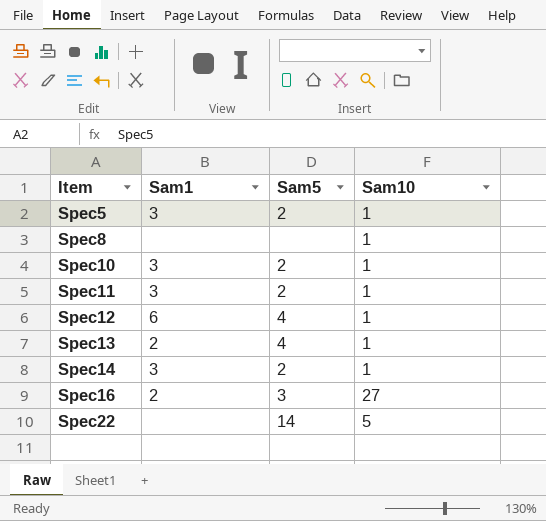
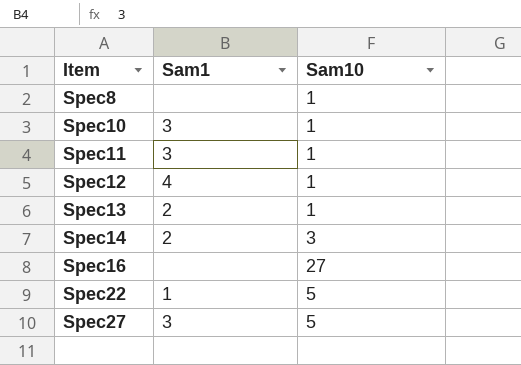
column Sam5 | position: 3 -> none
row Spec5: 3 | 2 | 1 -> none
Spec12 | Sam1: 6 -> 4
Spec14 | Sam1: 3 -> 2
Spec14 | Sam10: 1 -> 3
Spec16 | Sam1: 2 -> none
Spec22 | Sam1: none -> 1
row Spec27: none -> 3 | 5

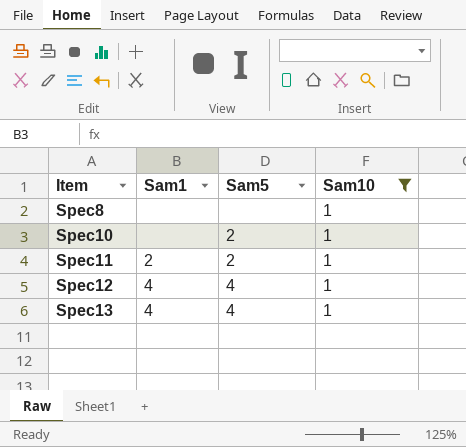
filter: none -> Sam10 = 1
column Sam5 | position: none -> 3
Spec10 | Sam1: 3 -> none
Spec11 | Sam1: 3 -> 2
Spec13 | Sam1: 2 -> 4

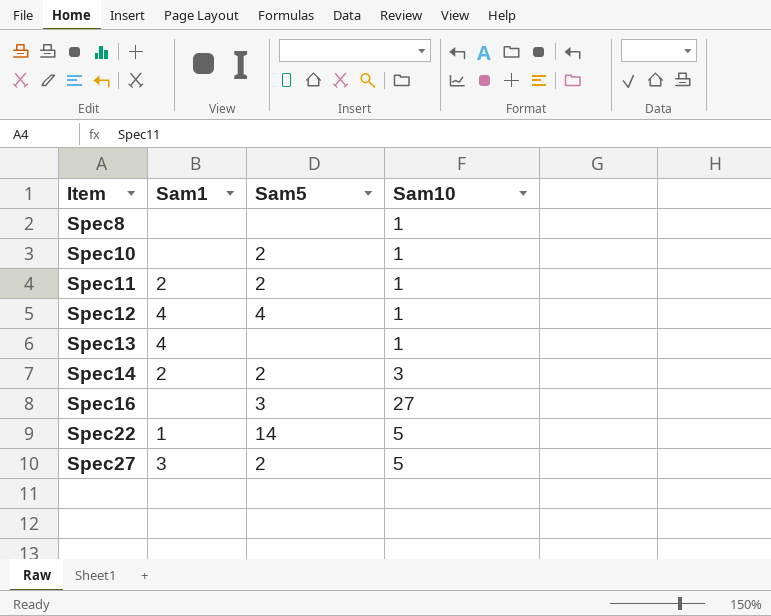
filter: Sam10 = 1 -> none
Spec13 | Sam5: 4 -> none

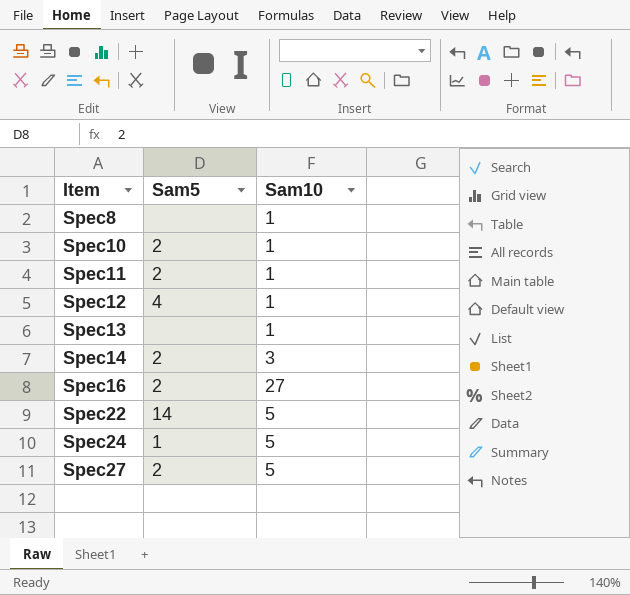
column Sam1 | position: 2 -> none
Spec16 | Sam5: 3 -> 2
row Spec24: none -> 1 | 5

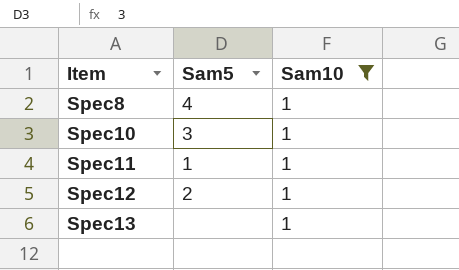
filter: none -> Sam10 = 1
Spec8 | Sam5: none -> 4
Spec10 | Sam5: 2 -> 3
Spec11 | Sam5: 2 -> 1
Spec12 | Sam5: 4 -> 2

